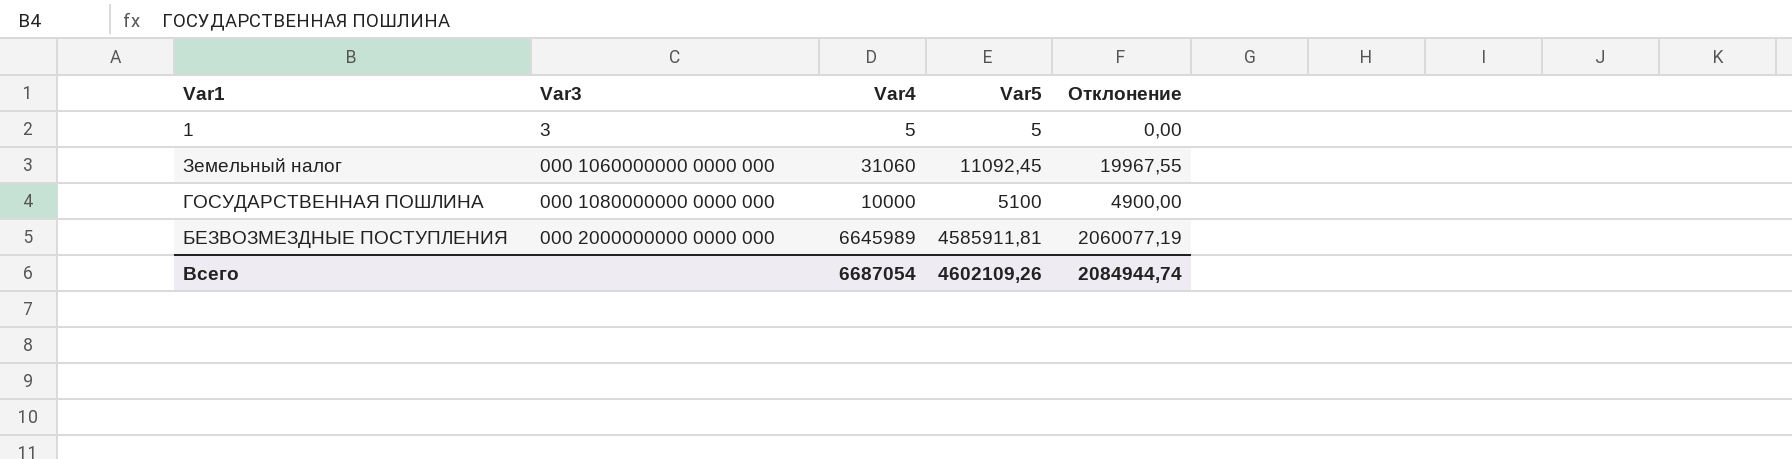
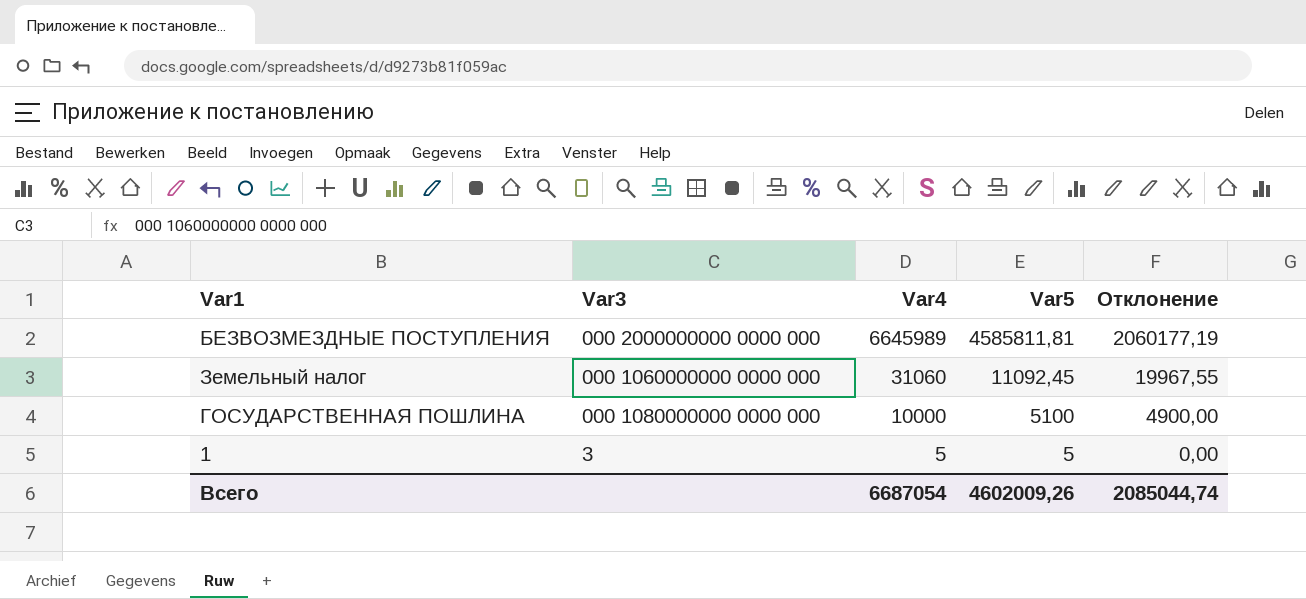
row order: none -> Var4 descending
БЕЗВОЗМЕЗДНЫЕ ПОСТУПЛЕНИЯ | Var5: 4585911,81 -> 4585811,81
БЕЗВОЗМЕЗДНЫЕ ПОСТУПЛЕНИЯ | Отклонение: 2060077,19 -> 2060177,19
Всего | Var5: 4602109,26 -> 4602009,26
Всего | Отклонение: 2084944,74 -> 2085044,74

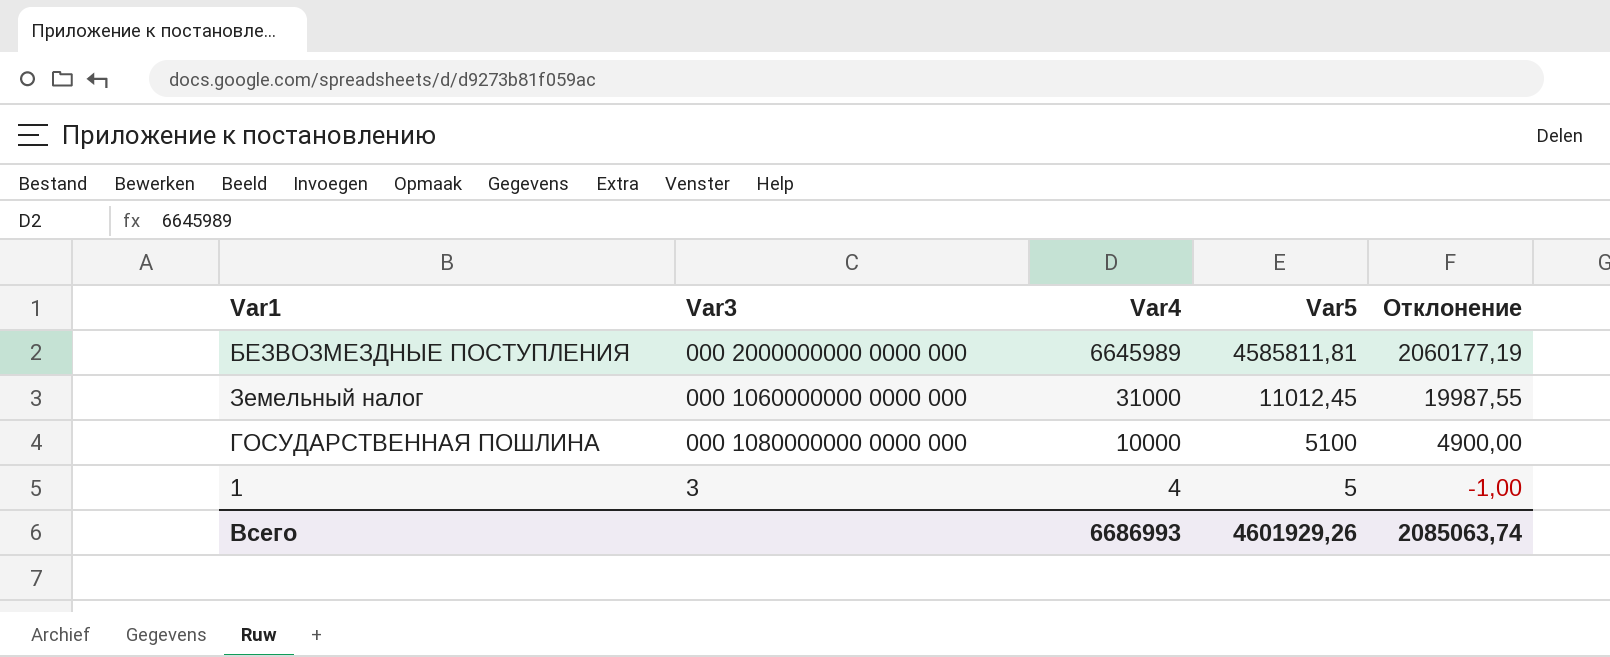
Земельный налог | Var4: 31060 -> 31000
Земельный налог | Var5: 11092,45 -> 11012,45
Земельный налог | Отклонение: 19967,55 -> 19987,55
1 | Var4: 5 -> 4
1 | Отклонение: 0,00 -> -1,00
Всего | Var4: 6687054 -> 6686993
Всего | Var5: 4602009,26 -> 4601929,26
Всего | Отклонение: 2085044,74 -> 2085063,74

